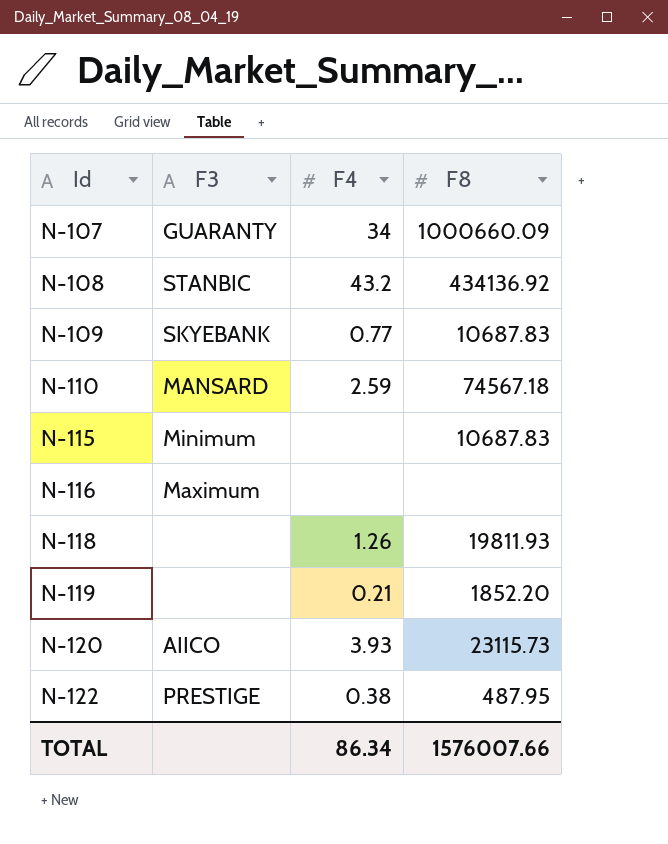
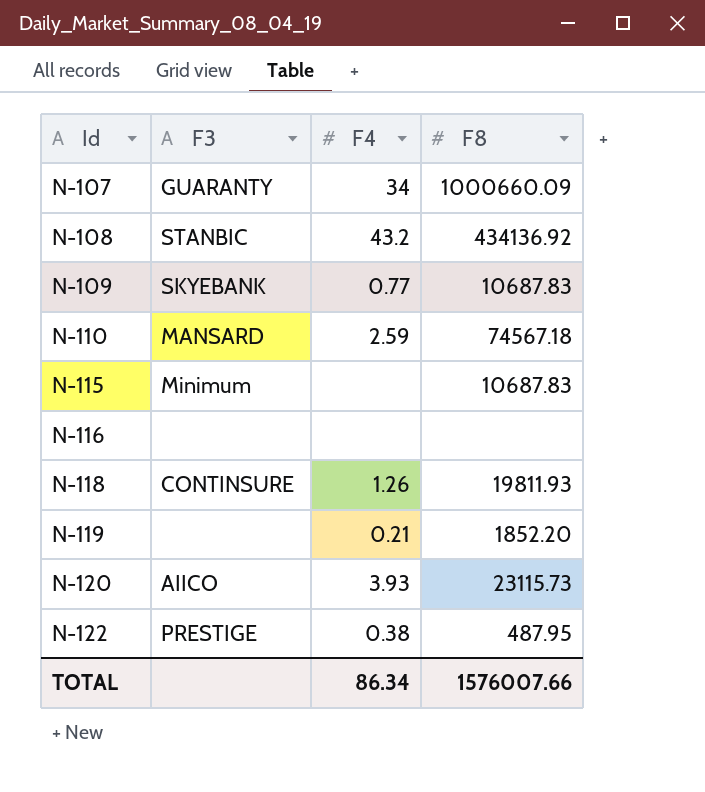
N-116 | F3: Maximum -> none
N-118 | F3: none -> CONTINSURE

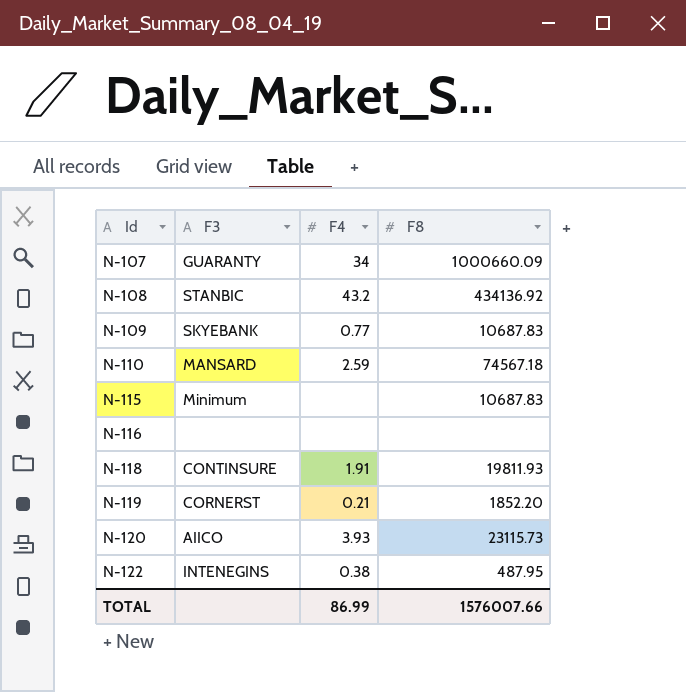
N-118 | F4: 1.26 -> 1.91
N-119 | F3: none -> CORNERST
N-122 | F3: PRESTIGE -> INTENEGINS
TOTAL | F4: 86.34 -> 86.99

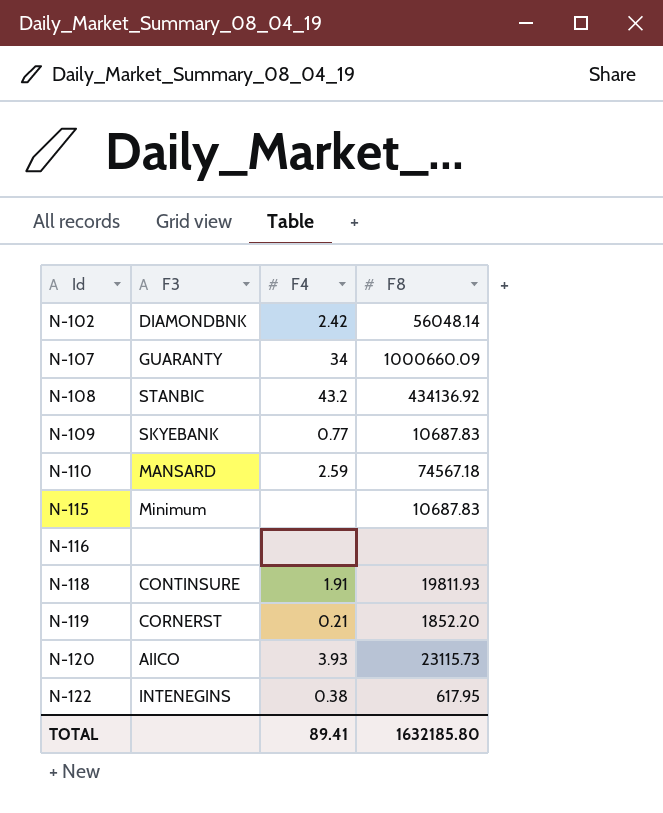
row N-102: none -> DIAMONDBNK | 2.42 | 56048.14
N-122 | F8: 487.95 -> 617.95
TOTAL | F4: 86.99 -> 89.41
TOTAL | F8: 1576007.66 -> 1632185.80

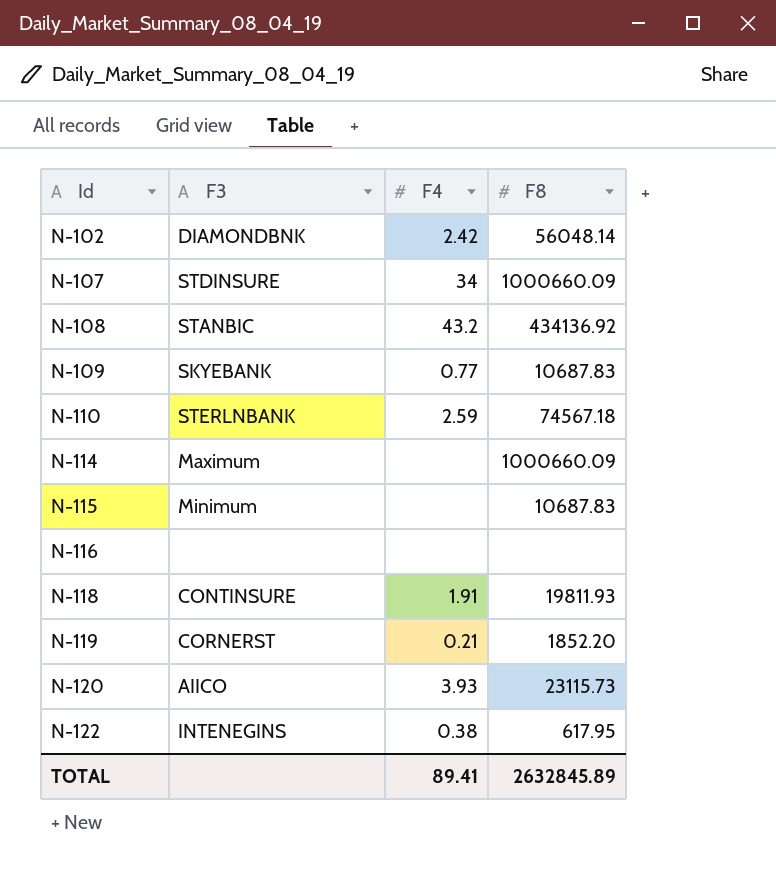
N-107 | F3: GUARANTY -> STDINSURE
N-110 | F3: MANSARD -> STERLNBANK
row N-114: none -> Maximum | none | 1000660.09
TOTAL | F8: 1632185.80 -> 2632845.89

